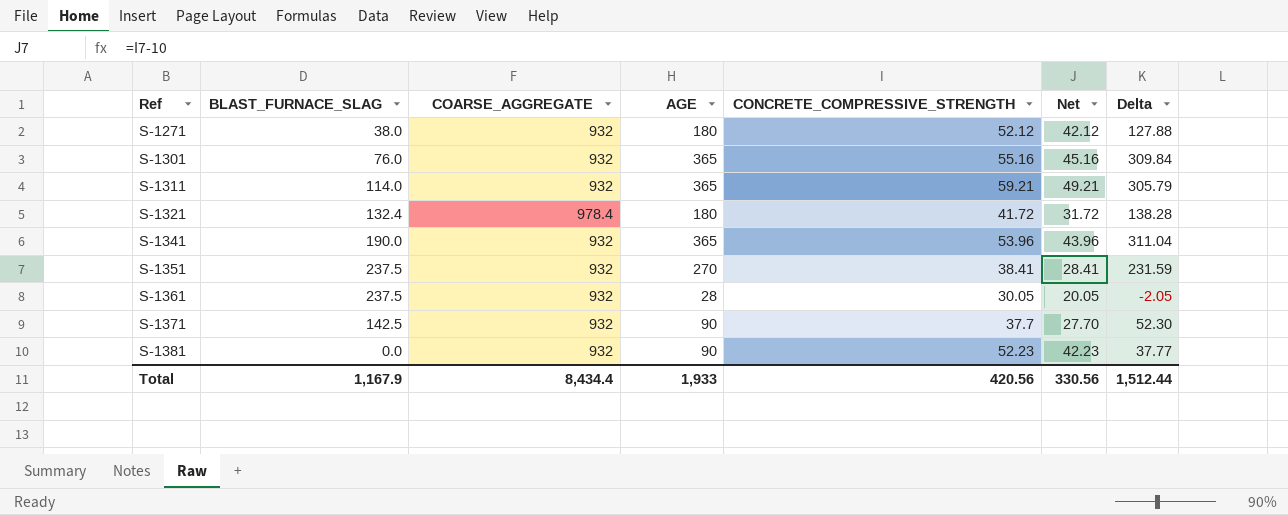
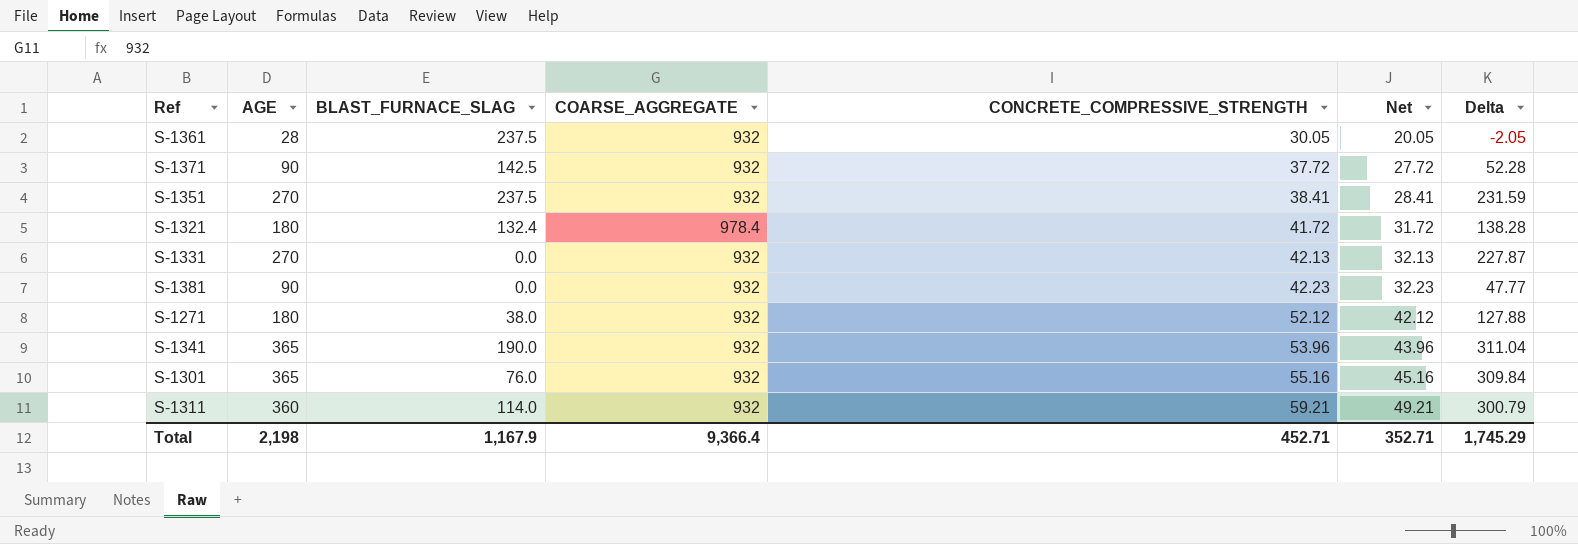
row order: Ref ascending -> CONCRETE_COMPRESSIVE_STRENGTH ascending
column AGE | position: 4 -> 2
S-1371 | CONCRETE_COMPRESSIVE_STRENGTH: 37.7 -> 37.72
S-1371 | Net: 27.70 -> 27.72
S-1371 | Delta: 52.30 -> 52.28
row S-1331: none -> 270 | 0.0 | 932 | 42.13 | 32.13 | 227.87
S-1381 | CONCRETE_COMPRESSIVE_STRENGTH: 52.23 -> 42.23
S-1381 | Net: 42.23 -> 32.23
S-1381 | Delta: 37.77 -> 47.77
S-1311 | AGE: 365 -> 360
S-1311 | Delta: 305.79 -> 300.79
Total | AGE: 1,933 -> 2,198
Total | COARSE_AGGREGATE: 8,434.4 -> 9,366.4
Total | CONCRETE_COMPRESSIVE_STRENGTH: 420.56 -> 452.71
Total | Net: 330.56 -> 352.71
Total | Delta: 1,512.44 -> 1,745.29

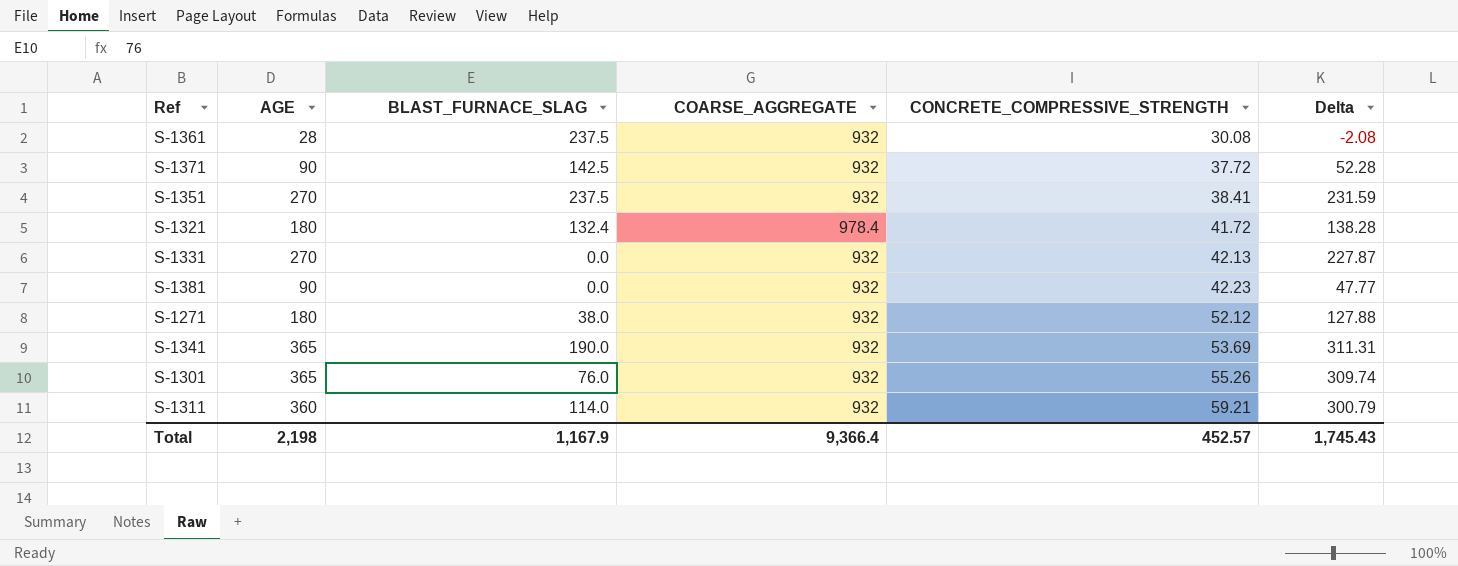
column Net | formula: [CONCRETE_COMPRESSIVE_STRENGTH] - 10 -> none
S-1361 | CONCRETE_COMPRESSIVE_STRENGTH: 30.05 -> 30.08
S-1361 | Delta: -2.05 -> -2.08
S-1341 | CONCRETE_COMPRESSIVE_STRENGTH: 53.96 -> 53.69
S-1341 | Delta: 311.04 -> 311.31
S-1301 | CONCRETE_COMPRESSIVE_STRENGTH: 55.16 -> 55.26
S-1301 | Delta: 309.84 -> 309.74
Total | CONCRETE_COMPRESSIVE_STRENGTH: 452.71 -> 452.57
Total | Delta: 1,745.29 -> 1,745.43

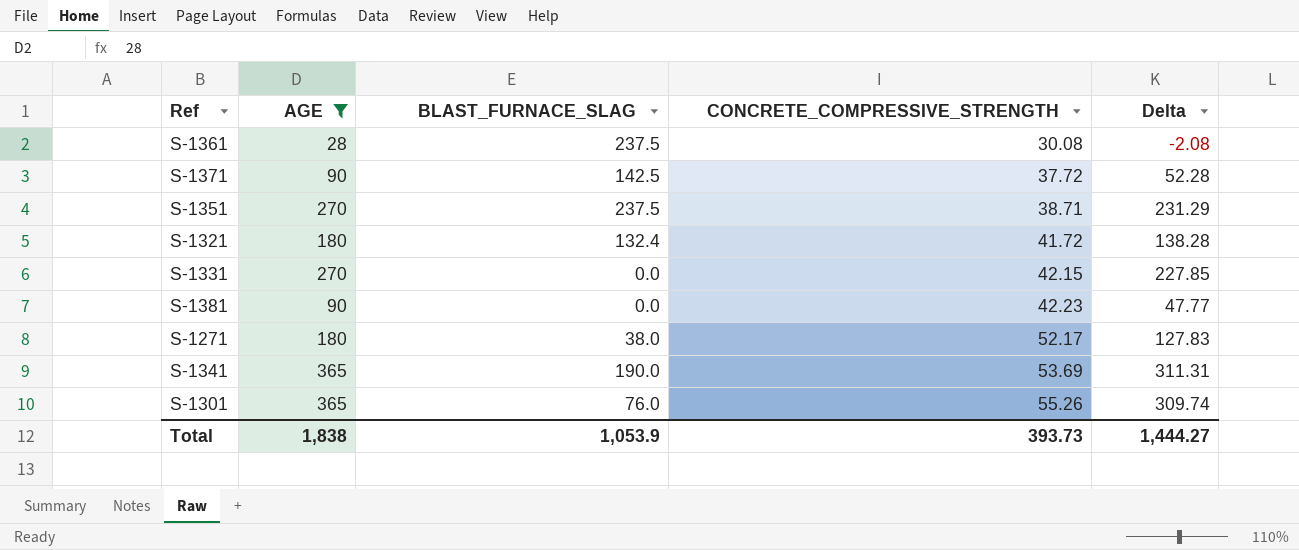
filter: none -> AGE != 360
column COARSE_AGGREGATE | position: 4 -> none
S-1351 | CONCRETE_COMPRESSIVE_STRENGTH: 38.41 -> 38.71
S-1351 | Delta: 231.59 -> 231.29
S-1331 | CONCRETE_COMPRESSIVE_STRENGTH: 42.13 -> 42.15
S-1331 | Delta: 227.87 -> 227.85
S-1271 | CONCRETE_COMPRESSIVE_STRENGTH: 52.12 -> 52.17
S-1271 | Delta: 127.88 -> 127.83
Total | AGE: 2,198 -> 1,838
Total | BLAST_FURNACE_SLAG: 1,167.9 -> 1,053.9
Total | CONCRETE_COMPRESSIVE_STRENGTH: 452.57 -> 393.73
Total | Delta: 1,745.43 -> 1,444.27

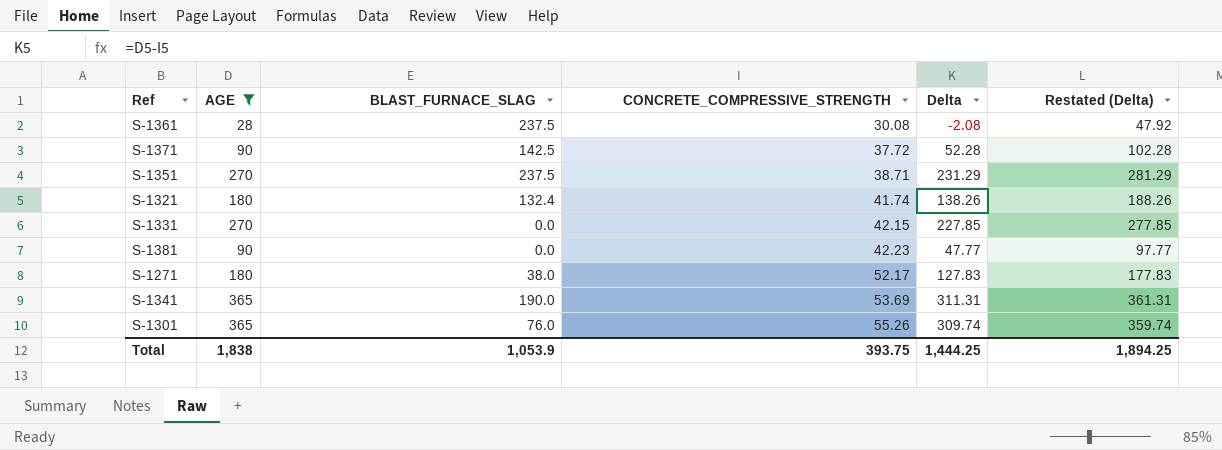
column Restated (Delta) | formula: none -> [Delta] + 50
S-1321 | CONCRETE_COMPRESSIVE_STRENGTH: 41.72 -> 41.74
S-1321 | Delta: 138.28 -> 138.26
Total | CONCRETE_COMPRESSIVE_STRENGTH: 393.73 -> 393.75
Total | Delta: 1,444.27 -> 1,444.25

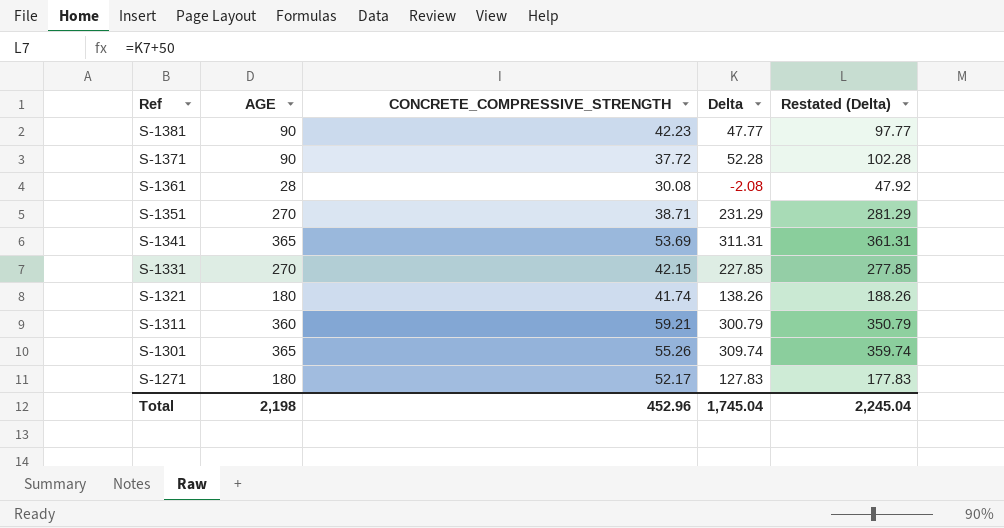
filter: AGE != 360 -> none
row order: CONCRETE_COMPRESSIVE_STRENGTH ascending -> Ref descending
column BLAST_FURNACE_SLAG | position: 3 -> none
Total | AGE: 1,838 -> 2,198
Total | CONCRETE_COMPRESSIVE_STRENGTH: 393.75 -> 452.96
Total | Delta: 1,444.25 -> 1,745.04
Total | Restated (Delta): 1,894.25 -> 2,245.04

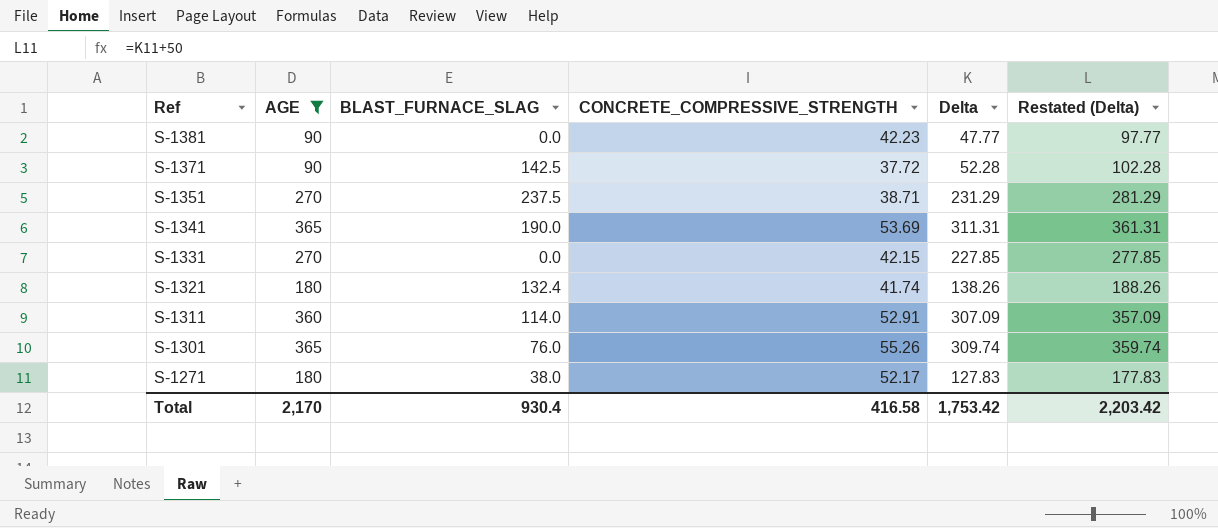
filter: none -> AGE != 28
column BLAST_FURNACE_SLAG | position: none -> 3
S-1311 | CONCRETE_COMPRESSIVE_STRENGTH: 59.21 -> 52.91
S-1311 | Delta: 300.79 -> 307.09
S-1311 | Restated (Delta): 350.79 -> 357.09
Total | AGE: 2,198 -> 2,170
Total | CONCRETE_COMPRESSIVE_STRENGTH: 452.96 -> 416.58
Total | Delta: 1,745.04 -> 1,753.42
Total | Restated (Delta): 2,245.04 -> 2,203.42

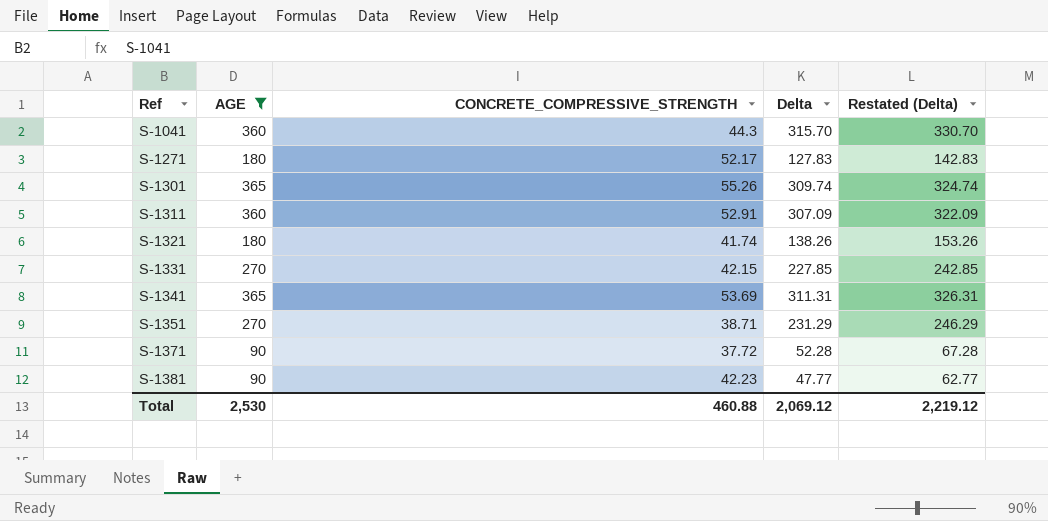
row order: Ref descending -> Ref ascending
column BLAST_FURNACE_SLAG | position: 3 -> none
column Restated (Delta) | formula: [Delta] + 50 -> [Delta] + 15
row S-1041: none -> 360 | 44.3 | 315.70 | 330.70
Total | AGE: 2,170 -> 2,530
Total | CONCRETE_COMPRESSIVE_STRENGTH: 416.58 -> 460.88
Total | Delta: 1,753.42 -> 2,069.12
Total | Restated (Delta): 2,203.42 -> 2,219.12

